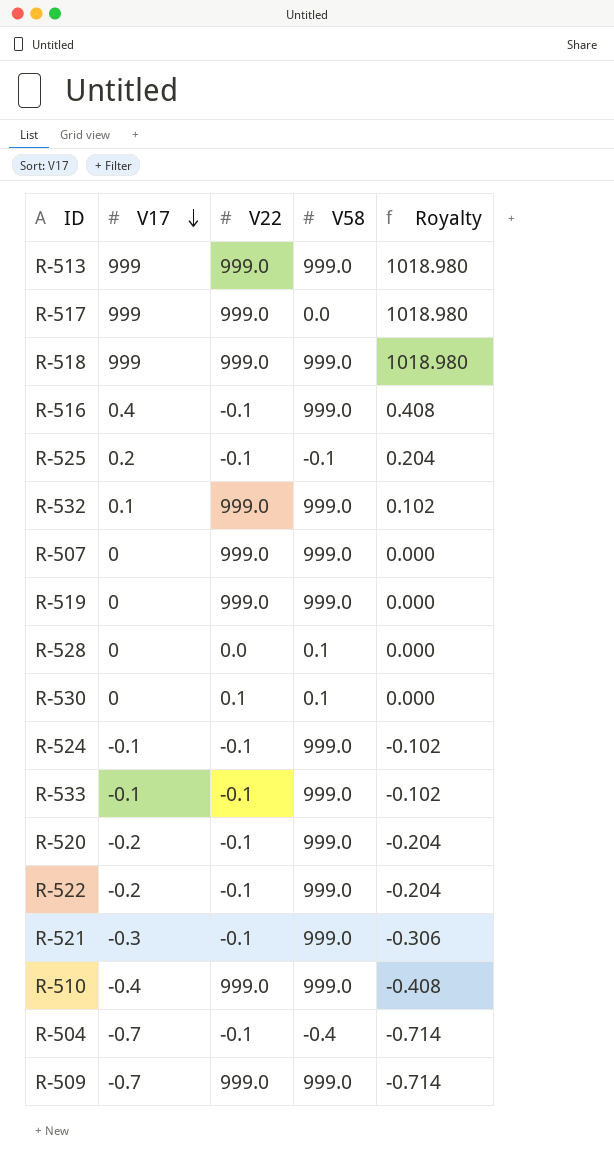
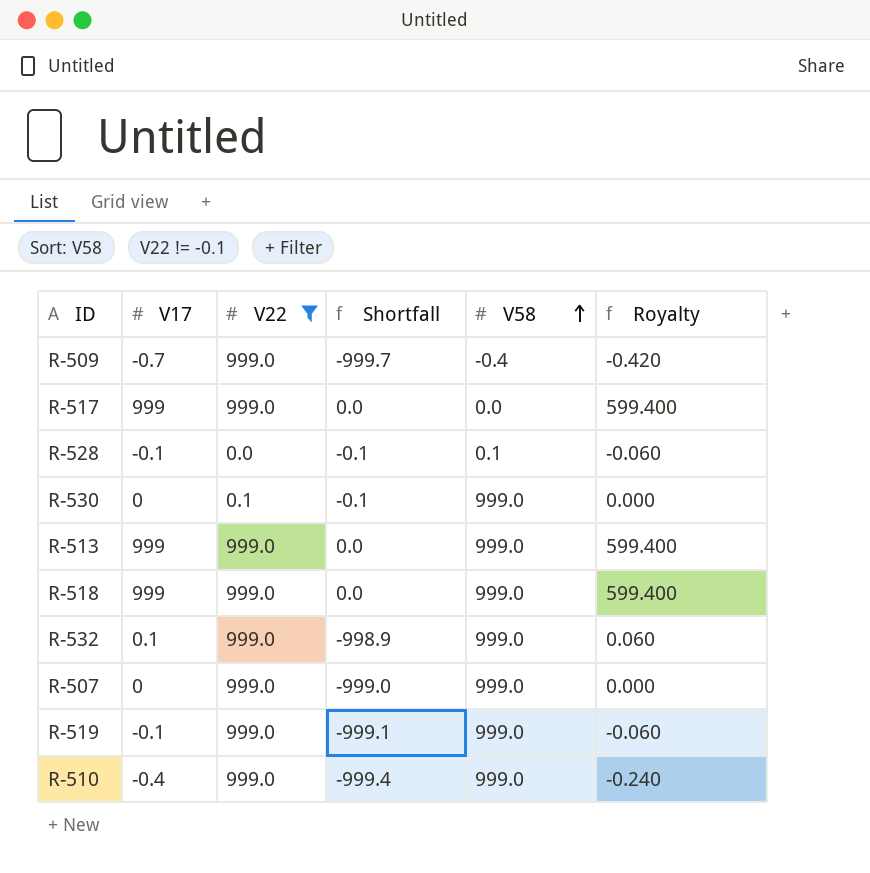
filter: none -> V22 != -0.1
row order: V17 descending -> V58 ascending
column Shortfall | formula: none -> [V17] - [V22]
column Royalty | formula: [V17] * 1.02 -> [V17] * 0.6
R-509 | V58: 999.0 -> -0.4
R-528 | V17: 0 -> -0.1
R-530 | V58: 0.1 -> 999.0
R-519 | V17: 0 -> -0.1

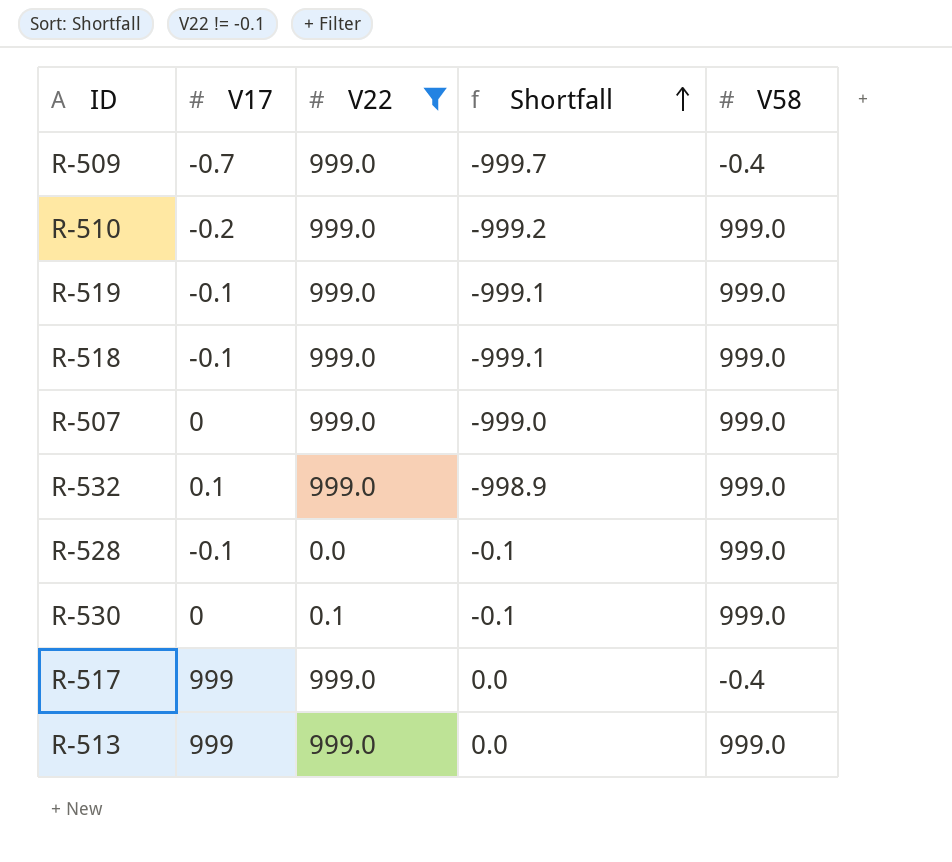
row order: V58 ascending -> Shortfall ascending
column Royalty | formula: [V17] * 0.6 -> none
R-510 | V17: -0.4 -> -0.2
R-510 | Shortfall: -999.4 -> -999.2
R-518 | V17: 999 -> -0.1
R-518 | Shortfall: 0.0 -> -999.1
R-528 | V58: 0.1 -> 999.0
R-517 | V58: 0.0 -> -0.4

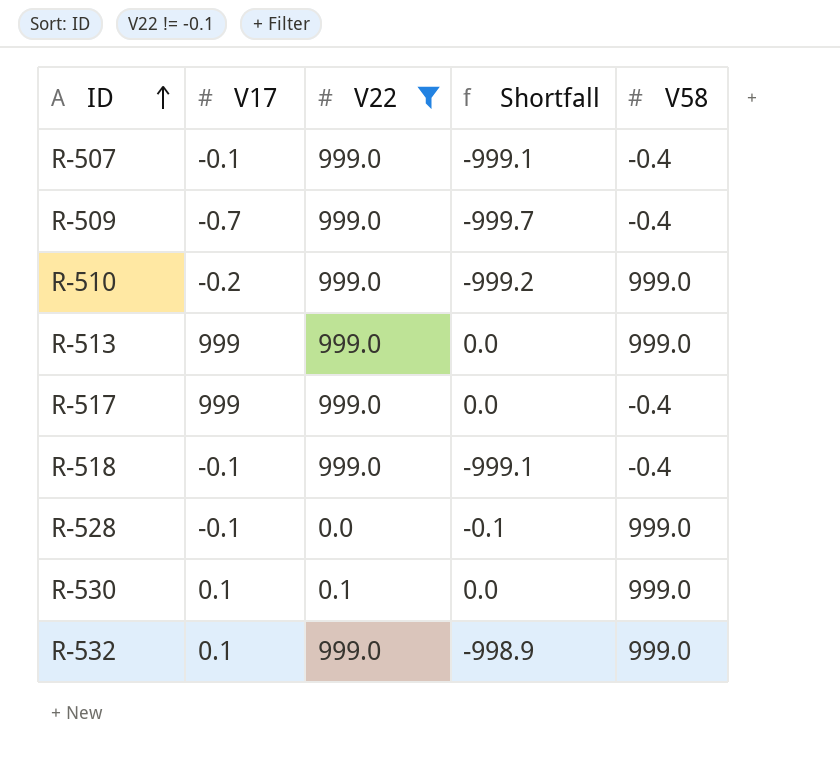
row order: Shortfall ascending -> ID ascending
row R-519: -0.1 | 999.0 | -999.1 | 999.0 -> none
R-507 | V17: 0 -> -0.1
R-507 | Shortfall: -999.0 -> -999.1
R-507 | V58: 999.0 -> -0.4
R-518 | V58: 999.0 -> -0.4
R-530 | V17: 0 -> 0.1
R-530 | Shortfall: -0.1 -> 0.0

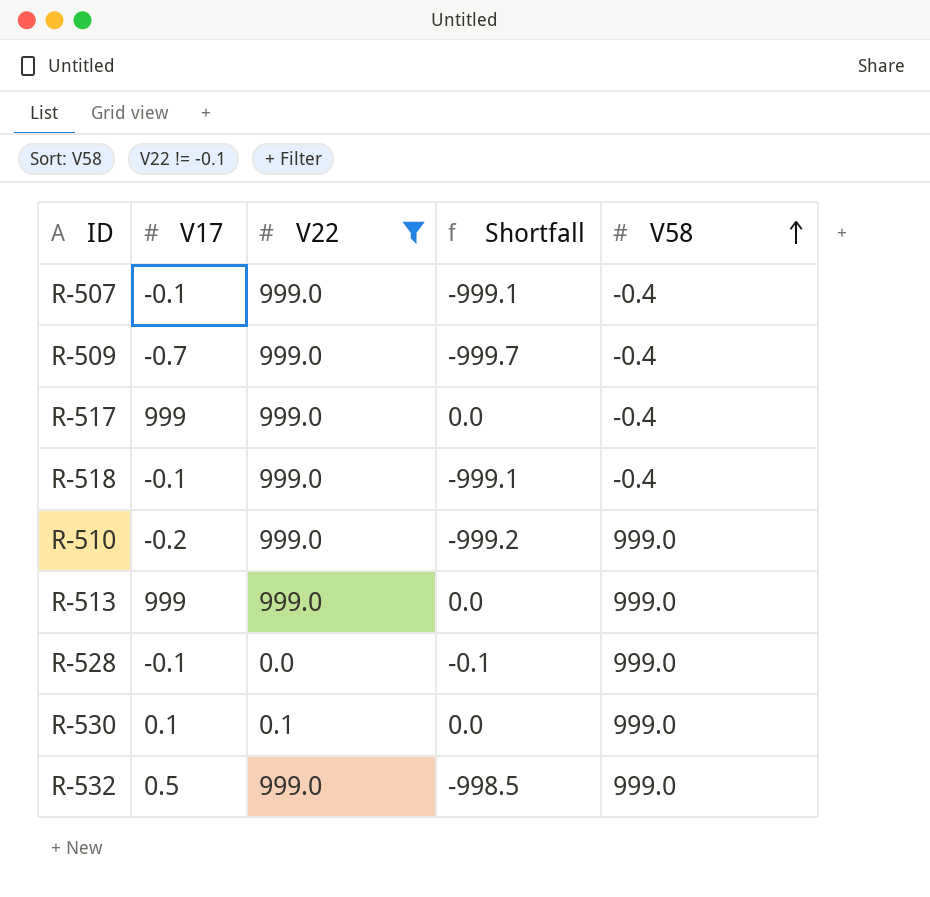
row order: ID ascending -> V58 ascending
R-532 | V17: 0.1 -> 0.5
R-532 | Shortfall: -998.9 -> -998.5

